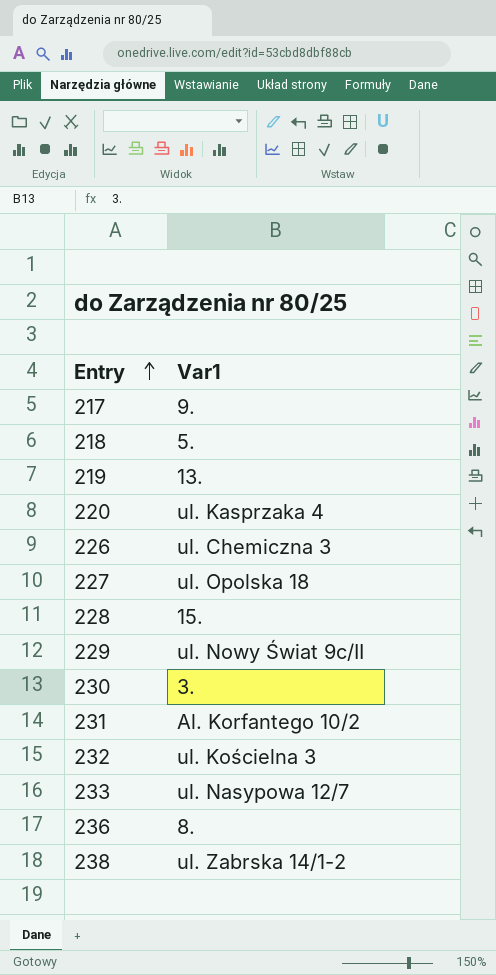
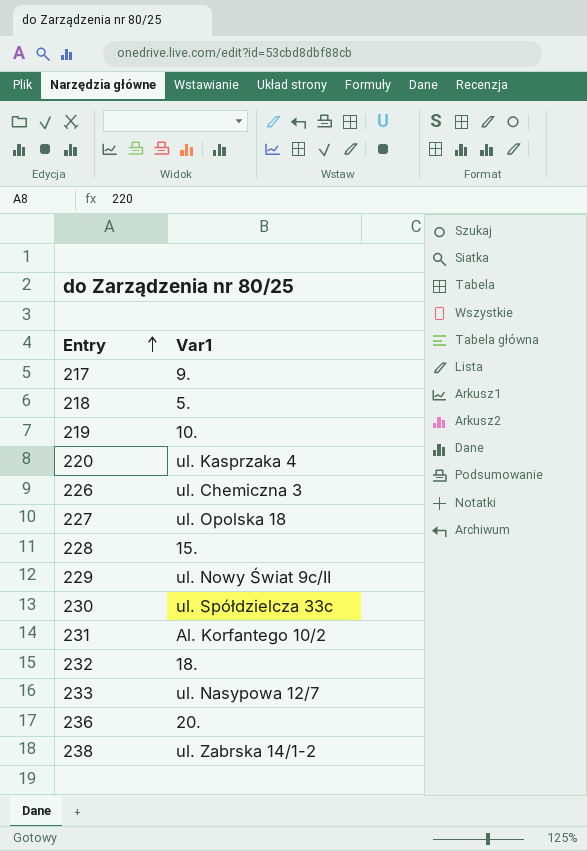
219 | Var1: 13. -> 10.
230 | Var1: 3. -> ul. Spółdzielcza 33c
232 | Var1: ul. Kościelna 3 -> 18.
236 | Var1: 8. -> 20.

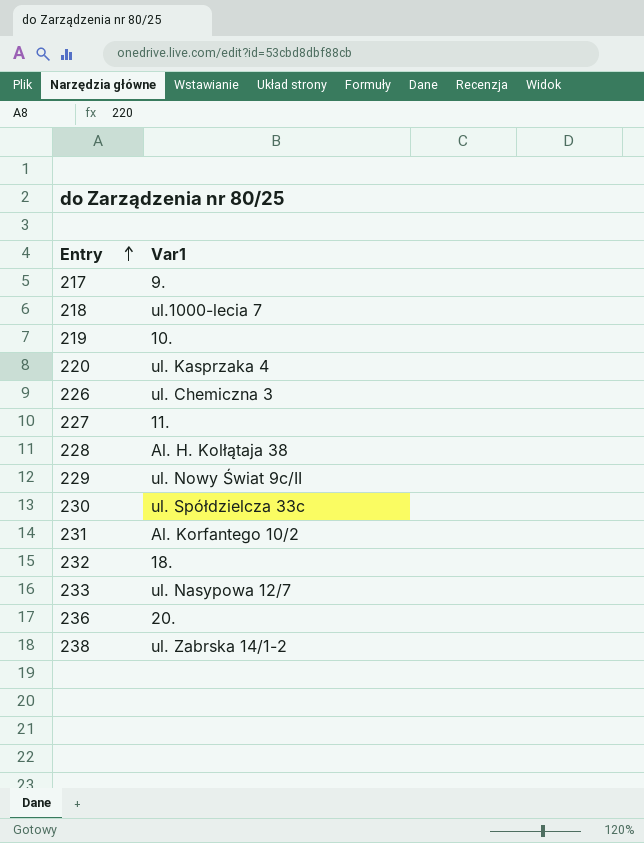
218 | Var1: 5. -> ul.1000-lecia 7
227 | Var1: ul. Opolska 18 -> 11.
228 | Var1: 15. -> Al. H. Kolłątaja 38

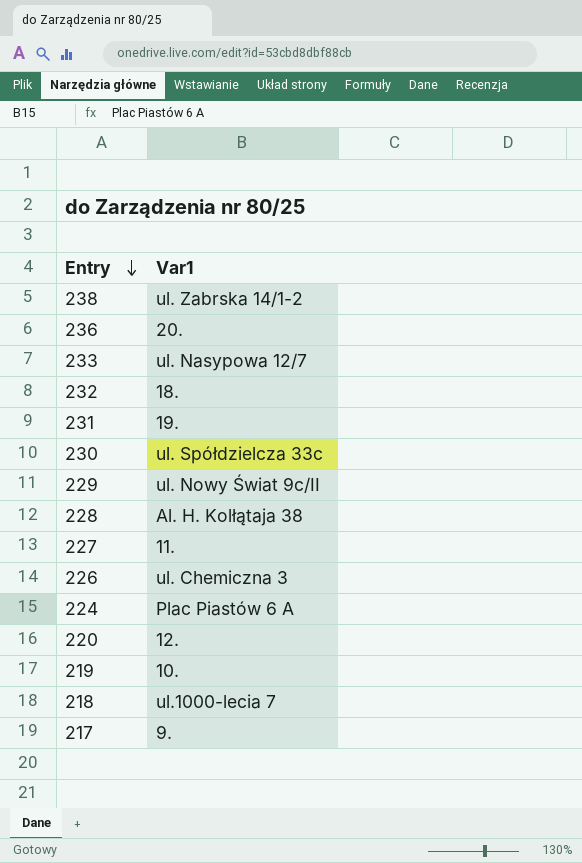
row order: Entry ascending -> Entry descending
231 | Var1: Al. Korfantego 10/2 -> 19.
row 224: none -> Plac Piastów 6 A
220 | Var1: ul. Kasprzaka 4 -> 12.

